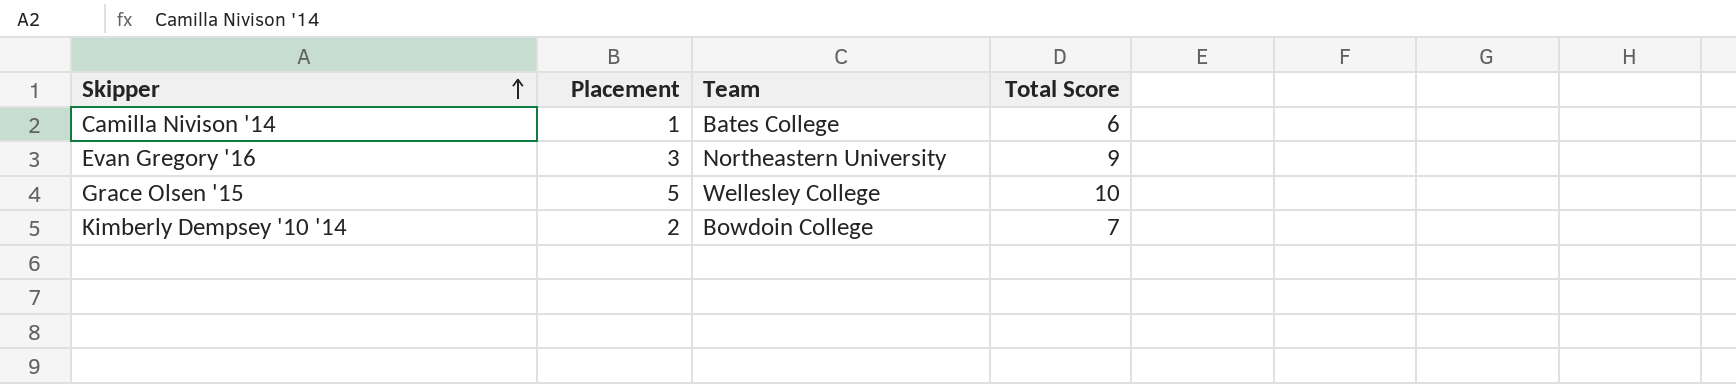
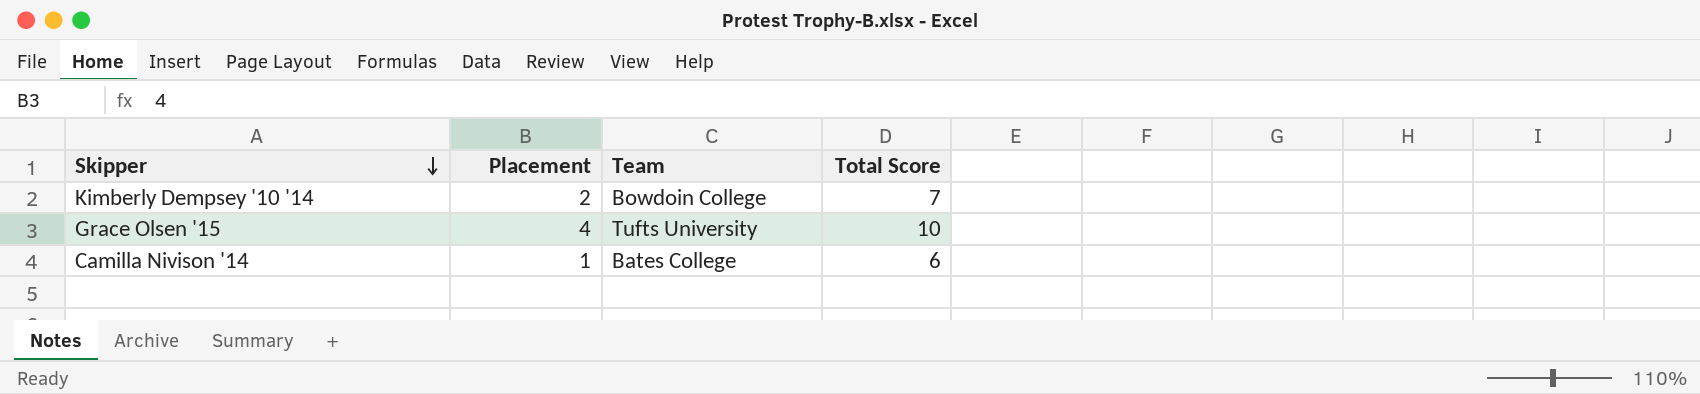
row order: Skipper ascending -> Skipper descending
row Evan Gregory '16: 3 | Northeastern University | 9 -> none
Grace Olsen '15 | Placement: 5 -> 4
Grace Olsen '15 | Team: Wellesley College -> Tufts University

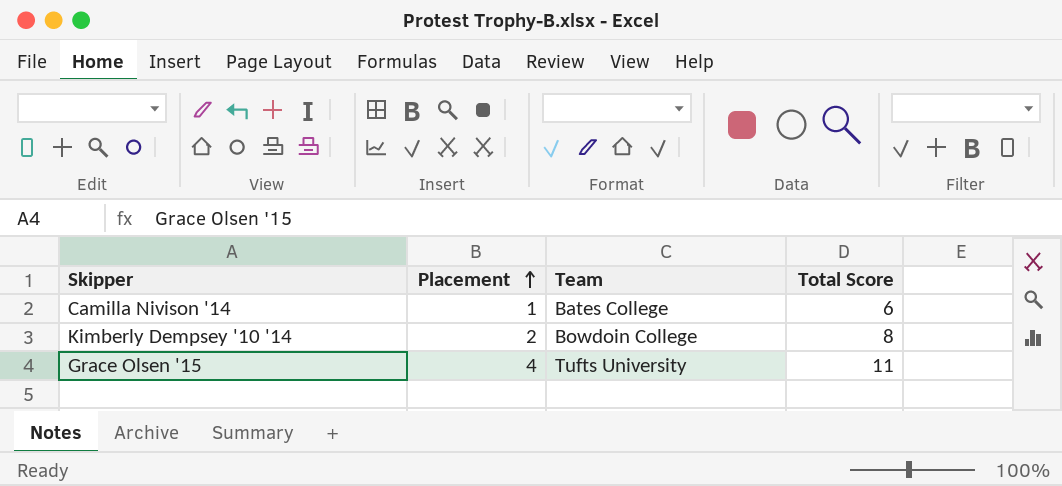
row order: Skipper descending -> Placement ascending
Kimberly Dempsey '10 '14 | Total Score: 7 -> 8
Grace Olsen '15 | Total Score: 10 -> 11

